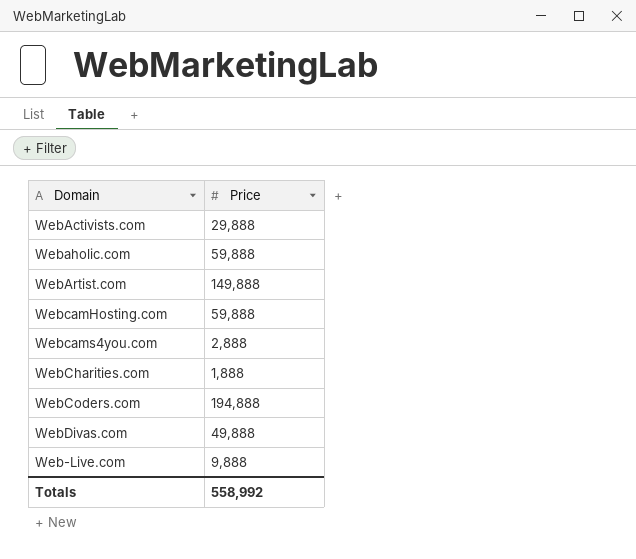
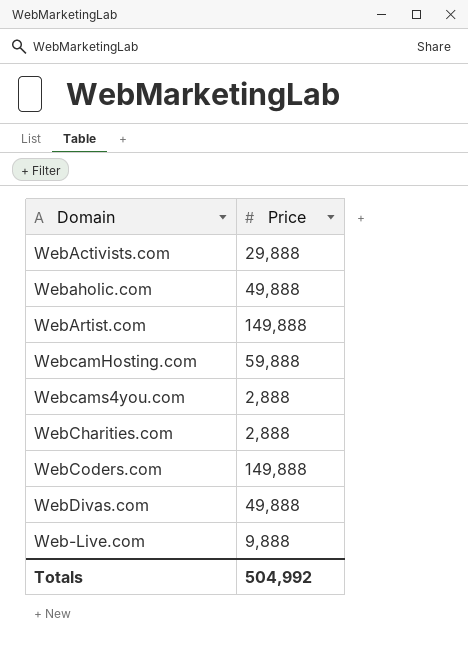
Webaholic.com | Price: 59,888 -> 49,888
WebCharities.com | Price: 1,888 -> 2,888
WebCoders.com | Price: 194,888 -> 149,888
Totals | Price: 558,992 -> 504,992

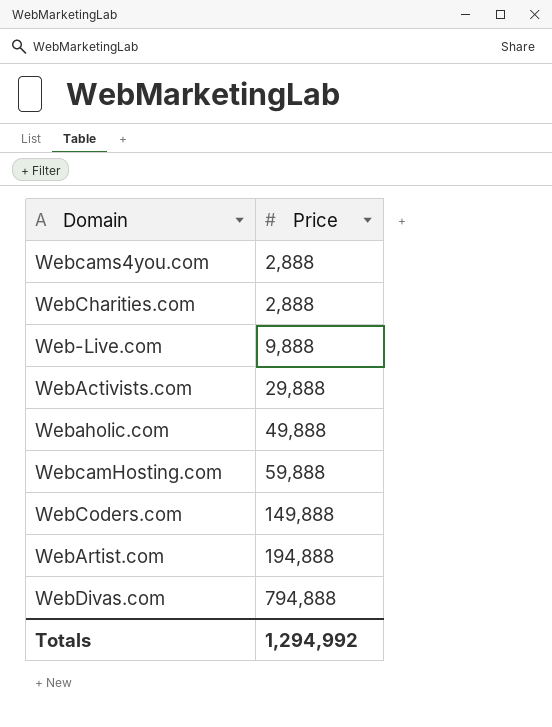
row order: none -> Price ascending
WebArtist.com | Price: 149,888 -> 194,888
WebDivas.com | Price: 49,888 -> 794,888
Totals | Price: 504,992 -> 1,294,992

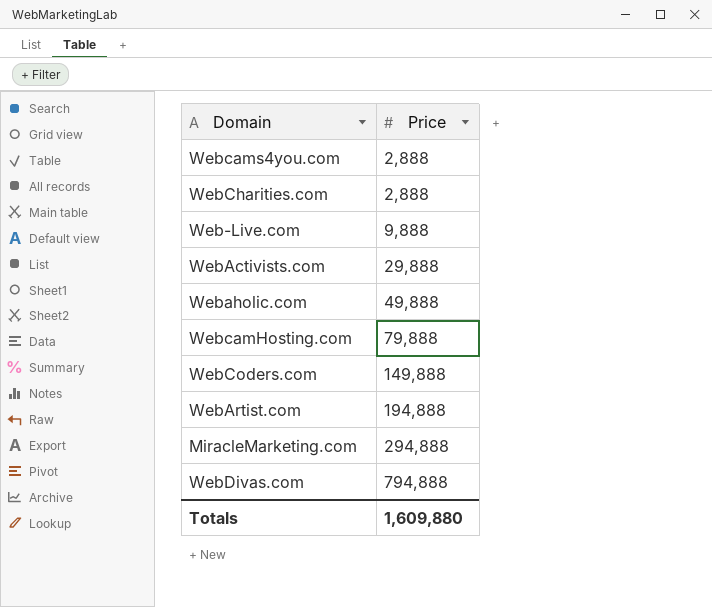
WebcamHosting.com | Price: 59,888 -> 79,888
row MiracleMarketing.com: none -> 294,888
Totals | Price: 1,294,992 -> 1,609,880

